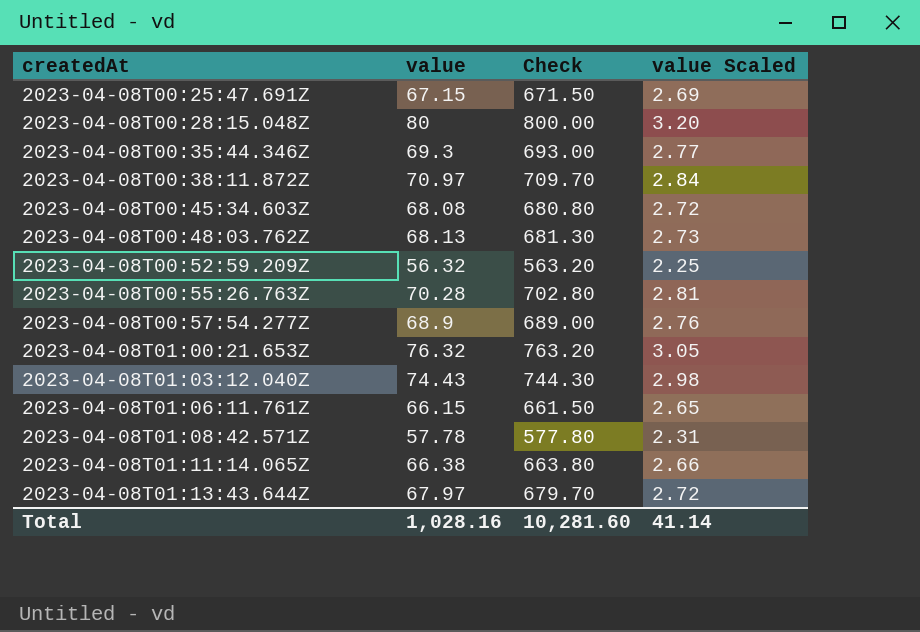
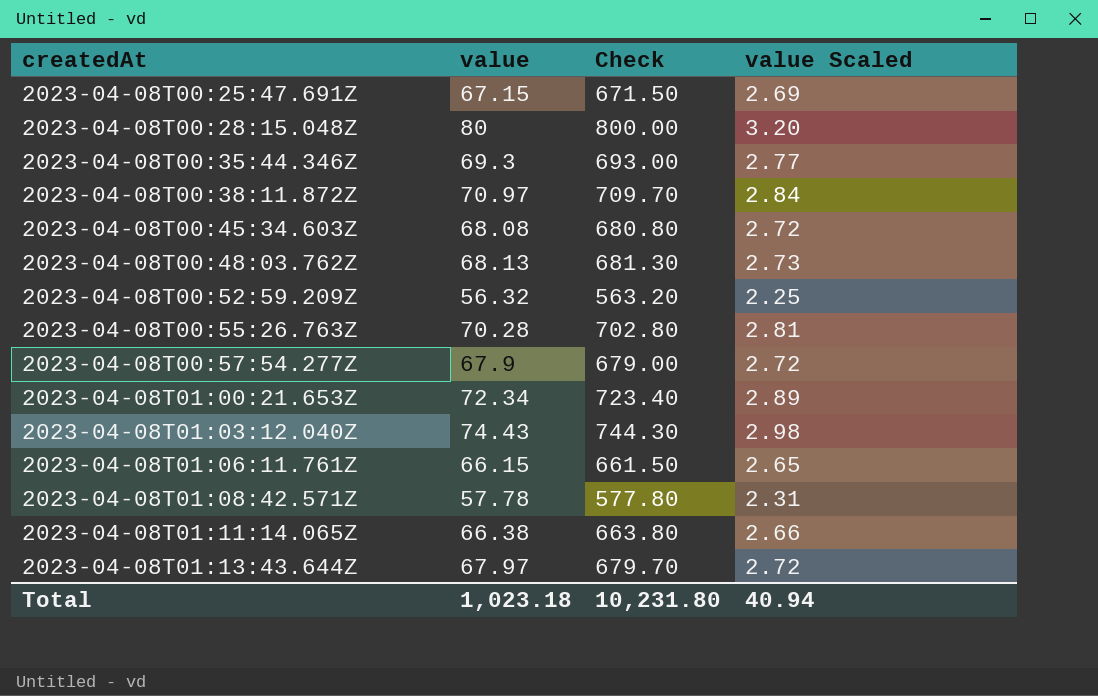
2023-04-08T00:57:54.277Z | value: 68.9 -> 67.9
2023-04-08T00:57:54.277Z | Check: 689.00 -> 679.00
2023-04-08T00:57:54.277Z | value Scaled: 2.76 -> 2.72
2023-04-08T01:00:21.653Z | value: 76.32 -> 72.34
2023-04-08T01:00:21.653Z | Check: 763.20 -> 723.40
2023-04-08T01:00:21.653Z | value Scaled: 3.05 -> 2.89
Total | value: 1,028.16 -> 1,023.18
Total | Check: 10,281.60 -> 10,231.80
Total | value Scaled: 41.14 -> 40.94

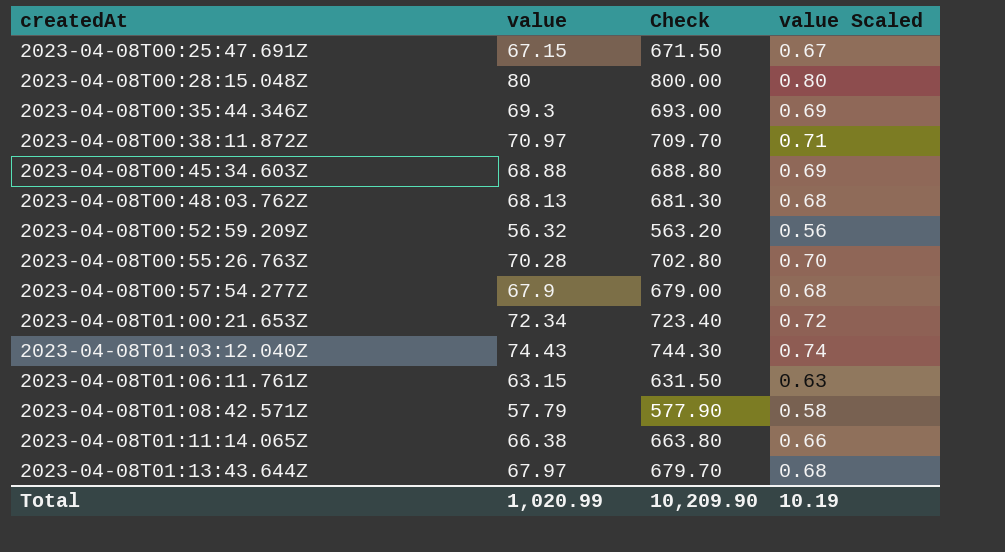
column value Scaled | formula: [value] * 0.04 -> [value] * 0.01
2023-04-08T00:45:34.603Z | value: 68.08 -> 68.88
2023-04-08T00:45:34.603Z | Check: 680.80 -> 688.80
2023-04-08T01:06:11.761Z | value: 66.15 -> 63.15
2023-04-08T01:06:11.761Z | Check: 661.50 -> 631.50
2023-04-08T01:08:42.571Z | value: 57.78 -> 57.79
2023-04-08T01:08:42.571Z | Check: 577.80 -> 577.90
Total | value: 1,023.18 -> 1,020.99
Total | Check: 10,231.80 -> 10,209.90
Total | value Scaled: 40.94 -> 10.19

